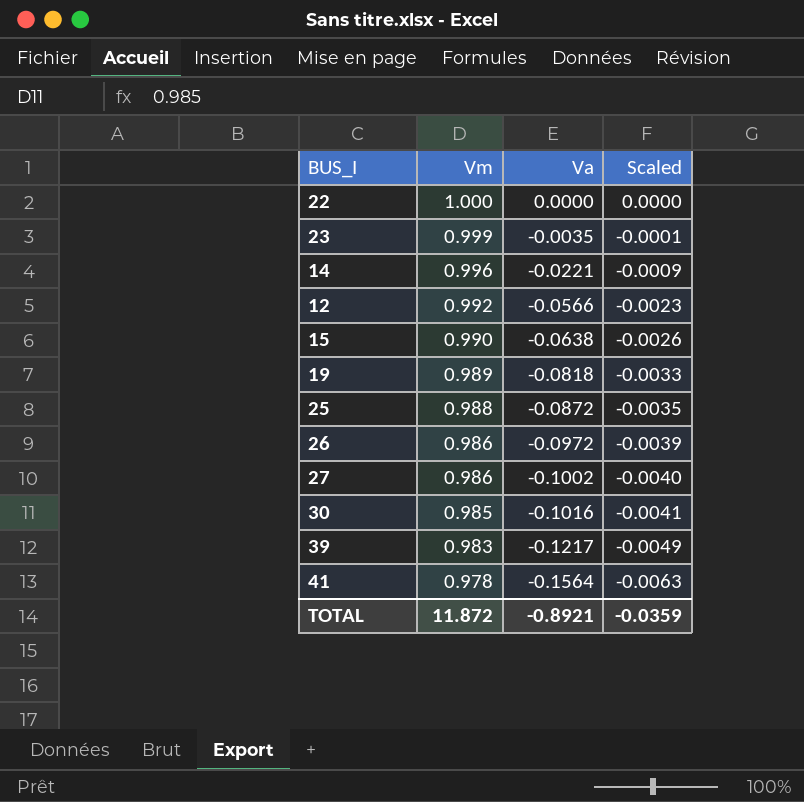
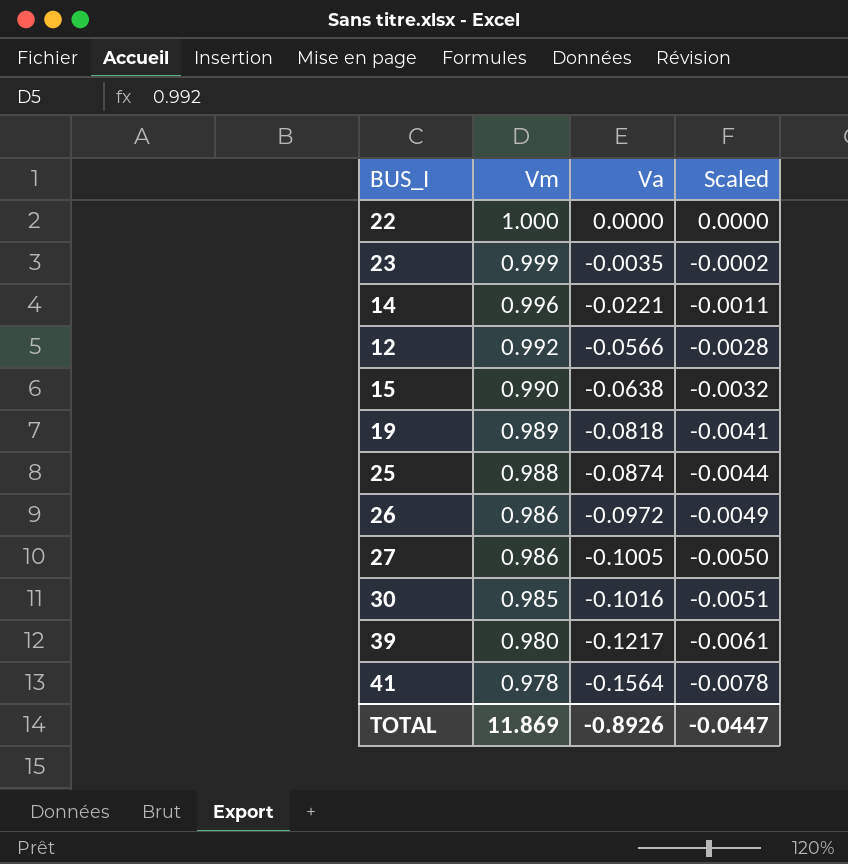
column Scaled | formula: [Va] * 0.04 -> [Va] * 0.05
25 | Va: -0.0872 -> -0.0874
27 | Va: -0.1002 -> -0.1005
39 | Vm: 0.983 -> 0.980
TOTAL | Vm: 11.872 -> 11.869
TOTAL | Va: -0.8921 -> -0.8926
TOTAL | Scaled: -0.0359 -> -0.0447

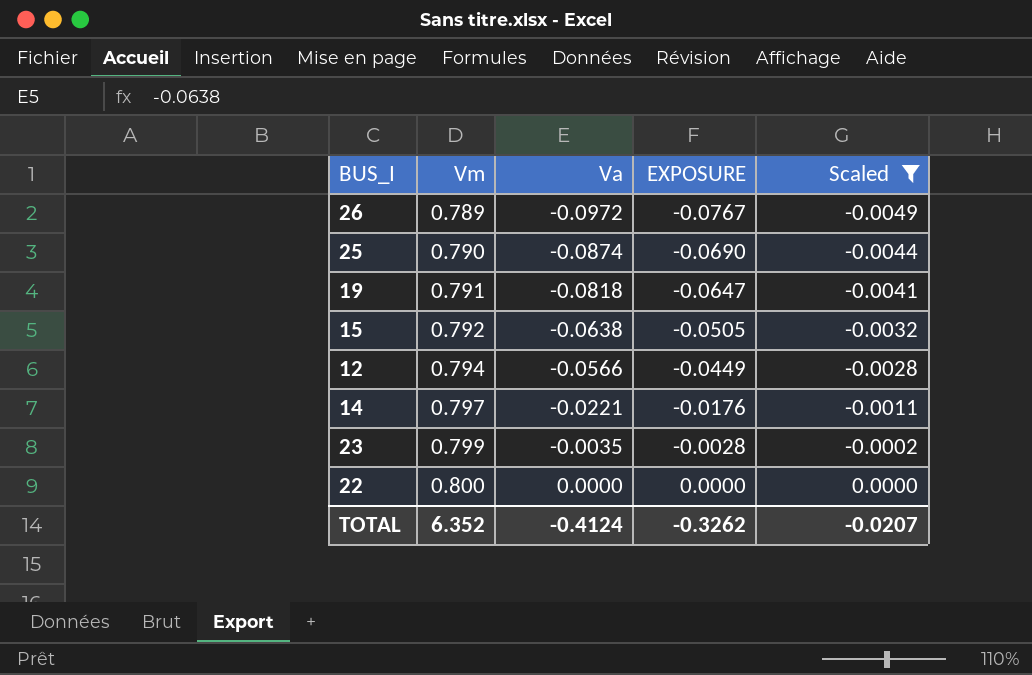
filter: none -> Scaled >= -0.0049
row order: Vm descending -> Vm ascending
column EXPOSURE | formula: none -> [Vm] * [Va]
26 | Vm: 0.986 -> 0.789
25 | Vm: 0.988 -> 0.790
19 | Vm: 0.989 -> 0.791
15 | Vm: 0.990 -> 0.792
12 | Vm: 0.992 -> 0.794
14 | Vm: 0.996 -> 0.797
23 | Vm: 0.999 -> 0.799
22 | Vm: 1.000 -> 0.800
TOTAL | Vm: 11.869 -> 6.352
TOTAL | Va: -0.8926 -> -0.4124
TOTAL | Scaled: -0.0447 -> -0.0207

